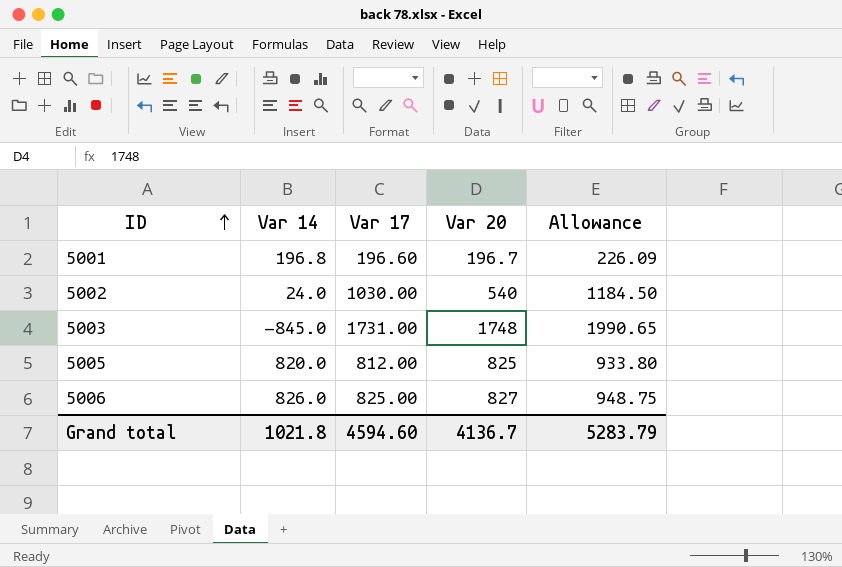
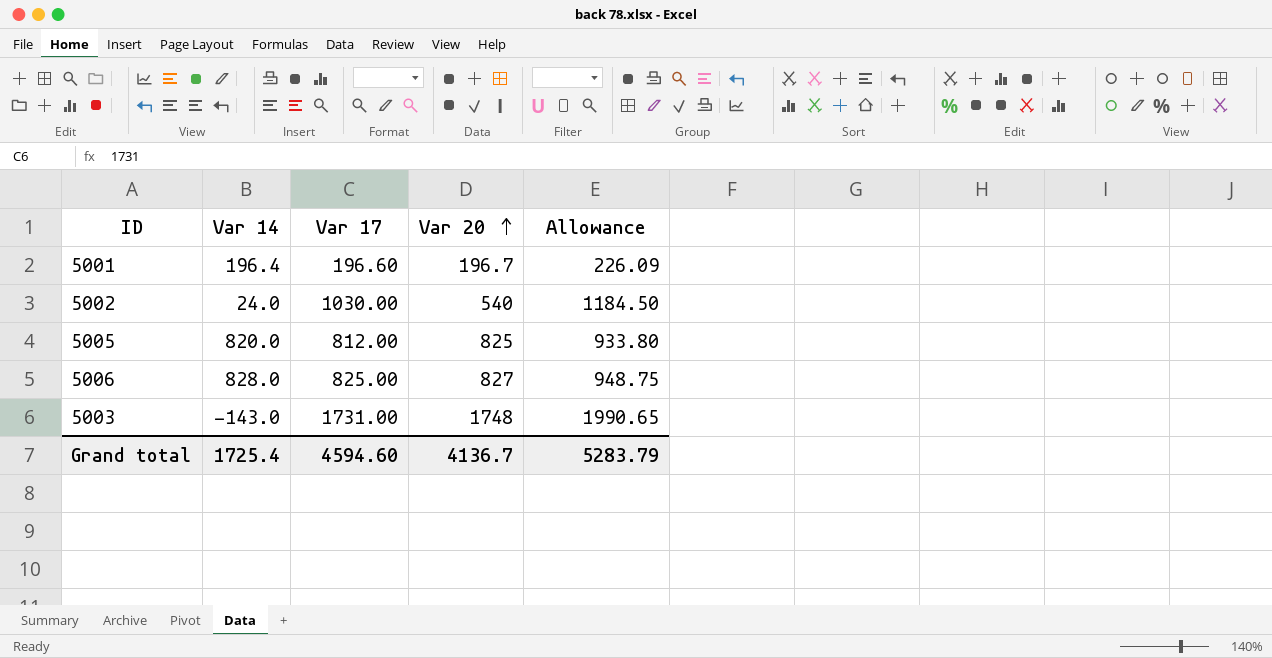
row order: ID ascending -> Var 20 ascending
5001 | Var 14: 196.8 -> 196.4
5006 | Var 14: 826.0 -> 828.0
5003 | Var 14: -845.0 -> -143.0
Grand total | Var 14: 1021.8 -> 1725.4

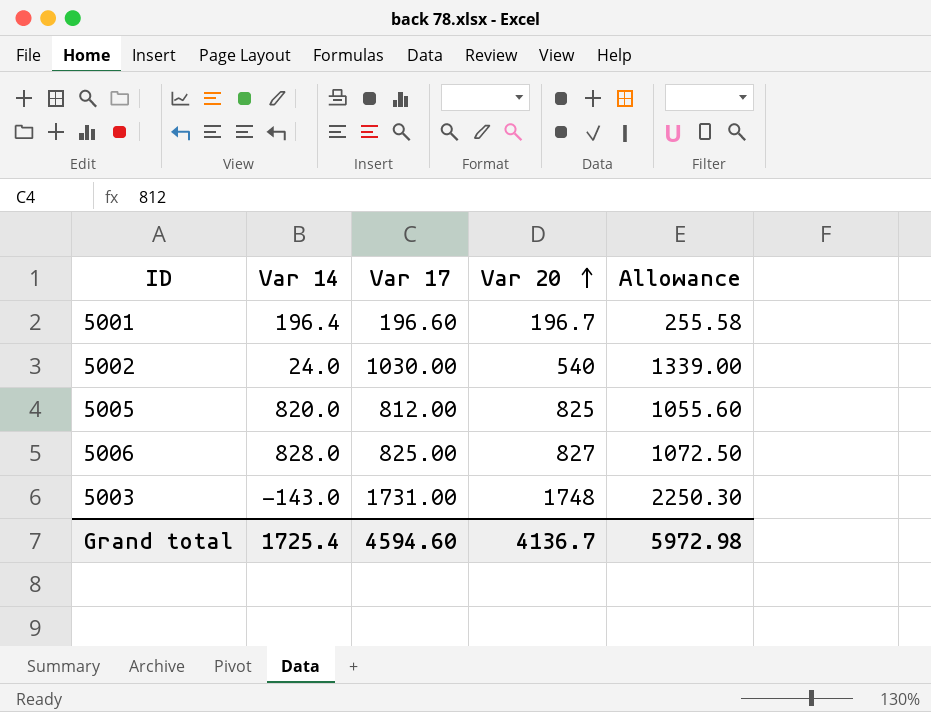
column Allowance | formula: [Var 17] * 1.15 -> [Var 17] * 1.3
Grand total | Allowance: 5283.79 -> 5972.98

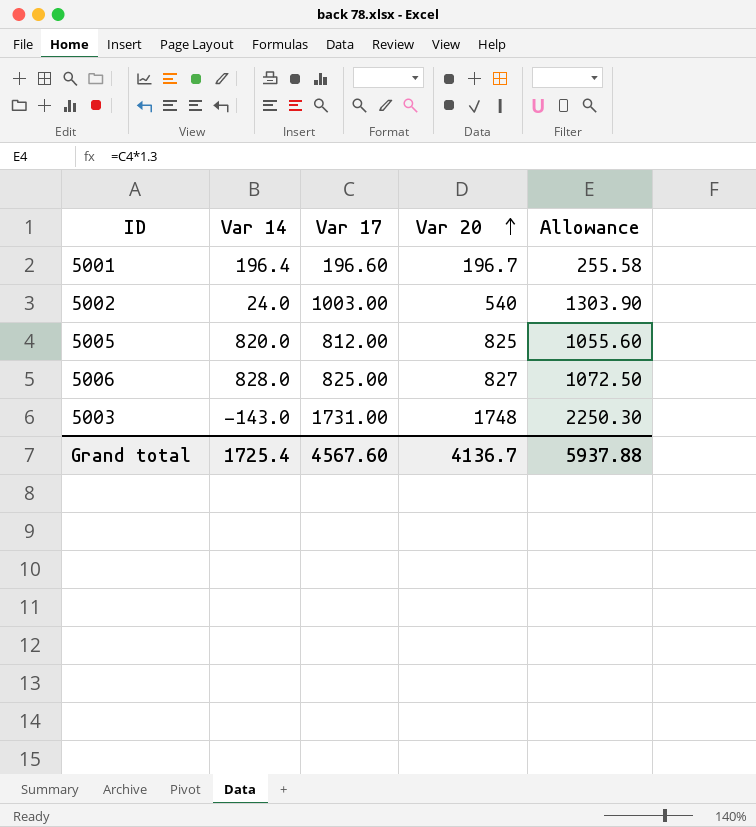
5002 | Var 17: 1030.00 -> 1003.00
5002 | Allowance: 1339.00 -> 1303.90
Grand total | Var 17: 4594.60 -> 4567.60
Grand total | Allowance: 5972.98 -> 5937.88

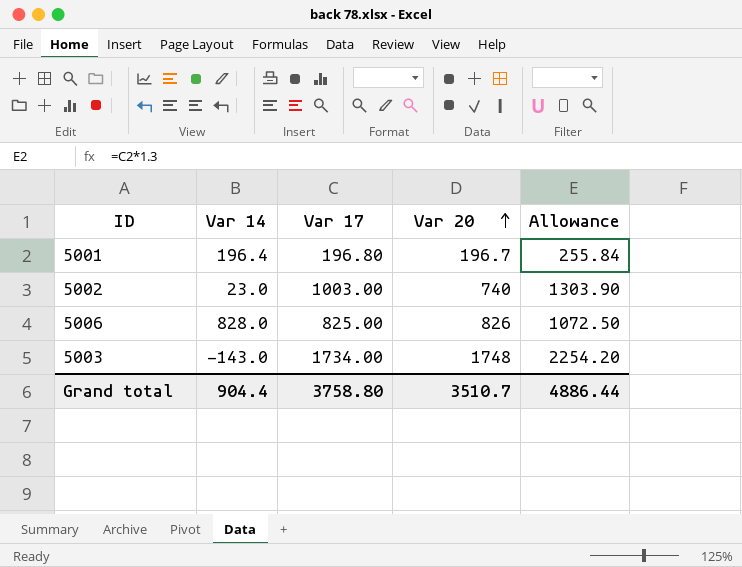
row 5005: 820.0 | 812.00 | 825 | 1055.60 -> none
5001 | Var 17: 196.60 -> 196.80
5001 | Allowance: 255.58 -> 255.84
5002 | Var 14: 24.0 -> 23.0
5002 | Var 20: 540 -> 740
5006 | Var 20: 827 -> 826
5003 | Var 17: 1731.00 -> 1734.00
5003 | Allowance: 2250.30 -> 2254.20
Grand total | Var 14: 1725.4 -> 904.4
Grand total | Var 17: 4567.60 -> 3758.80
Grand total | Var 20: 4136.7 -> 3510.7
Grand total | Allowance: 5937.88 -> 4886.44

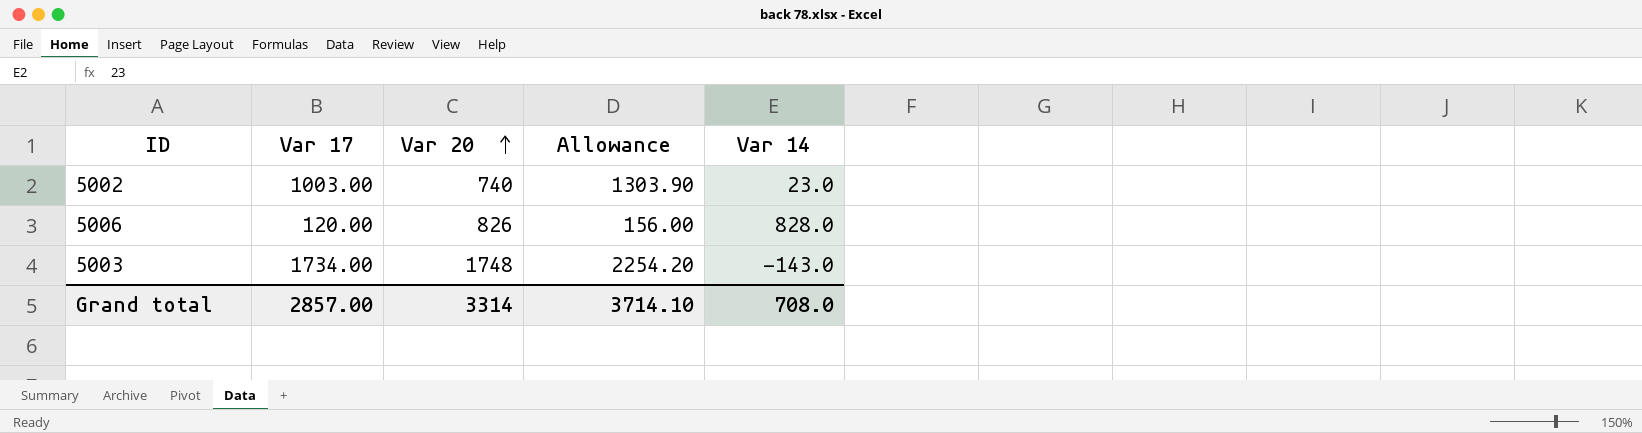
column Var 14 | position: 2 -> 5
row 5001: 196.4 | 196.80 | 196.7 | 255.84 -> none
5006 | Var 17: 825.00 -> 120.00
5006 | Allowance: 1072.50 -> 156.00
Grand total | Var 17: 3758.80 -> 2857.00
Grand total | Var 20: 3510.7 -> 3314
Grand total | Allowance: 4886.44 -> 3714.10
Grand total | Var 14: 904.4 -> 708.0

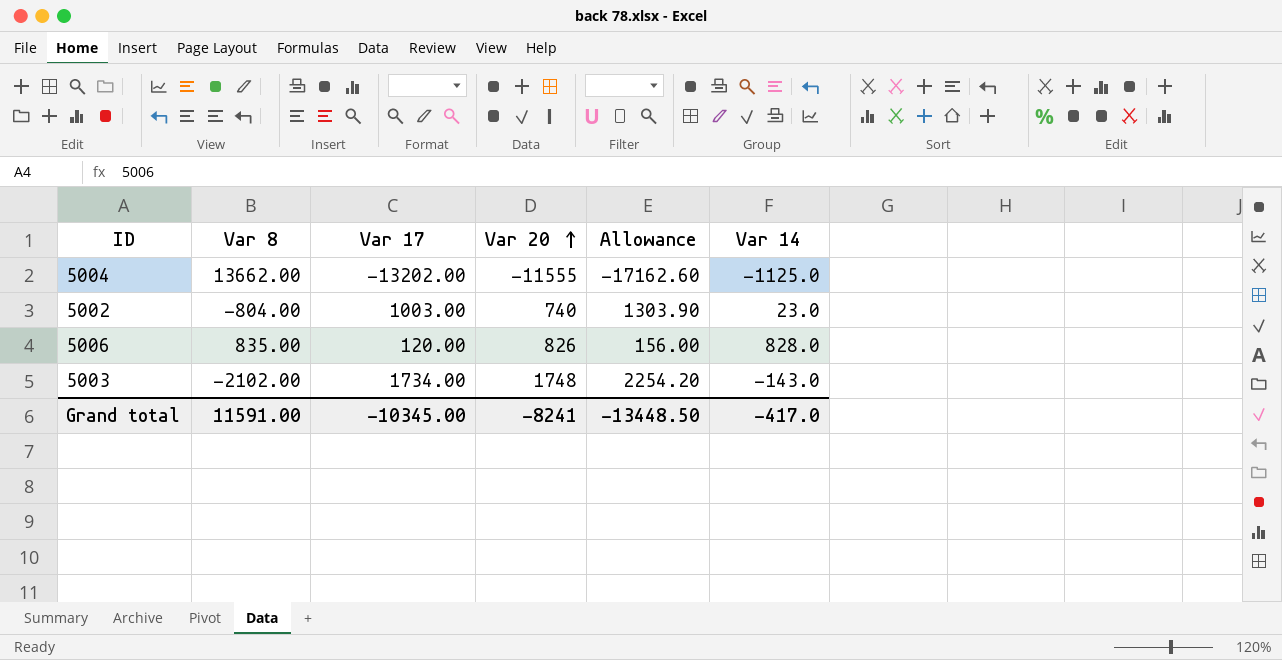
column Var 8 | position: none -> 2
row 5004: none -> 13662.00 | -13202.00 | -11555 | -17162.60 | -1125.0
Grand total | Var 17: 2857.00 -> -10345.00
Grand total | Var 20: 3314 -> -8241
Grand total | Allowance: 3714.10 -> -13448.50
Grand total | Var 14: 708.0 -> -417.0

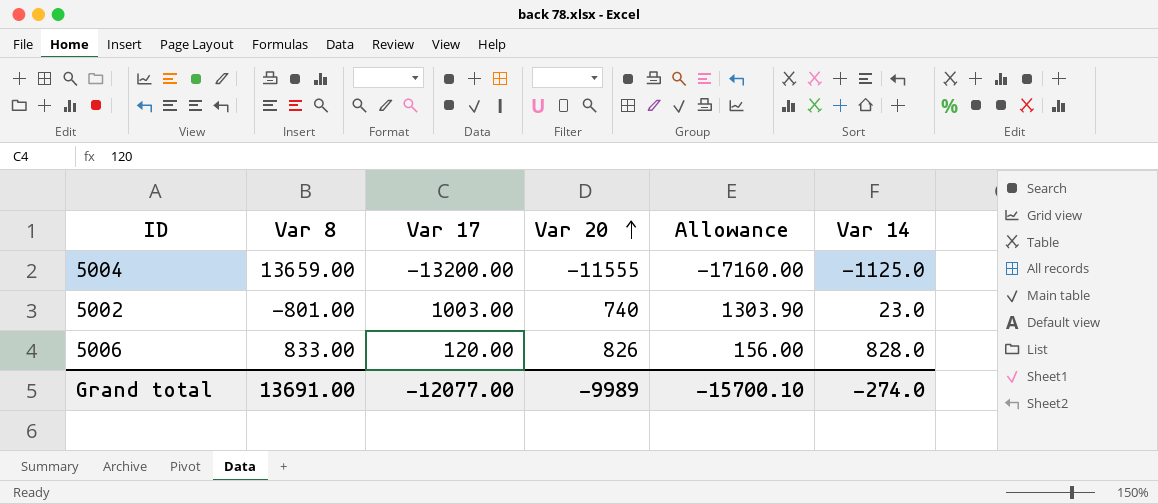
row 5003: -2102.00 | 1734.00 | 1748 | 2254.20 | -143.0 -> none
5004 | Var 8: 13662.00 -> 13659.00
5004 | Var 17: -13202.00 -> -13200.00
5004 | Allowance: -17162.60 -> -17160.00
5002 | Var 8: -804.00 -> -801.00
5006 | Var 8: 835.00 -> 833.00
Grand total | Var 8: 11591.00 -> 13691.00
Grand total | Var 17: -10345.00 -> -12077.00
Grand total | Var 20: -8241 -> -9989
Grand total | Allowance: -13448.50 -> -15700.10
Grand total | Var 14: -417.0 -> -274.0

